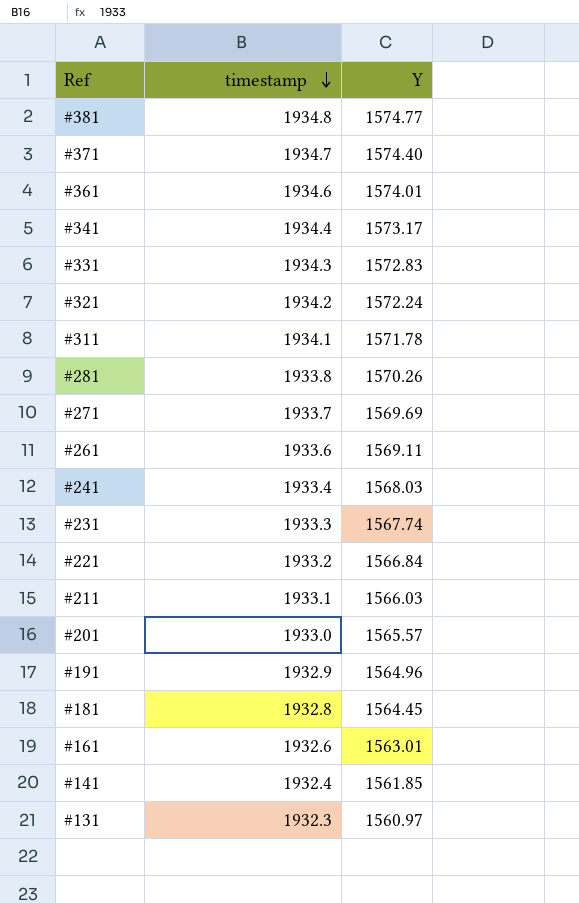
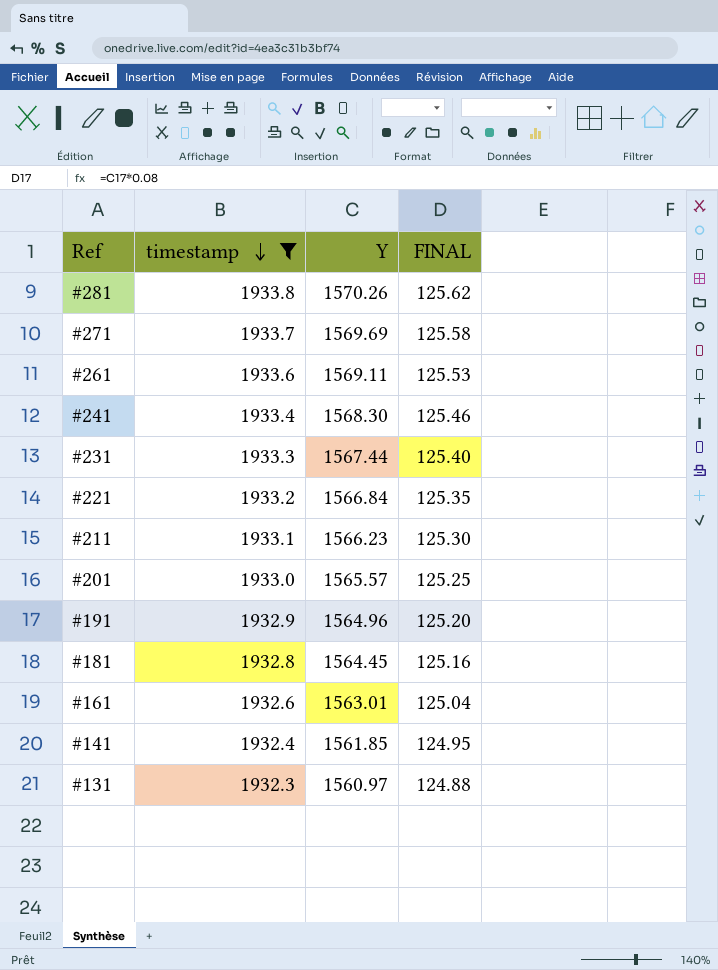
filter: none -> timestamp <= 1933.8
column FINAL | formula: none -> [Y] * 0.08
#241 | Y: 1568.03 -> 1568.30
#231 | Y: 1567.74 -> 1567.44
#211 | Y: 1566.03 -> 1566.23

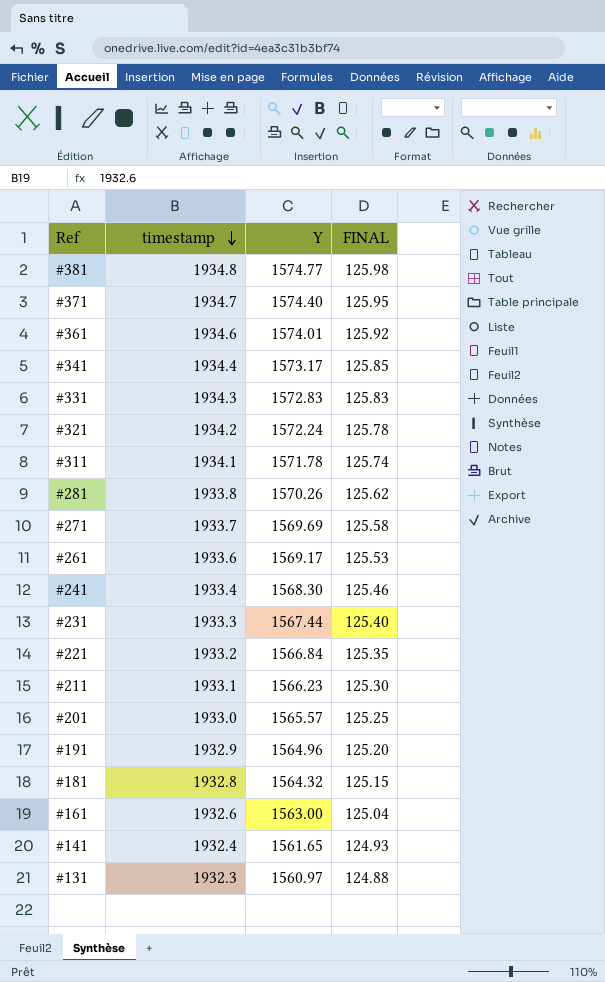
filter: timestamp <= 1933.8 -> none
#261 | Y: 1569.11 -> 1569.17
#181 | Y: 1564.45 -> 1564.32
#181 | FINAL: 125.16 -> 125.15
#161 | Y: 1563.01 -> 1563.00
#141 | Y: 1561.85 -> 1561.65
#141 | FINAL: 124.95 -> 124.93

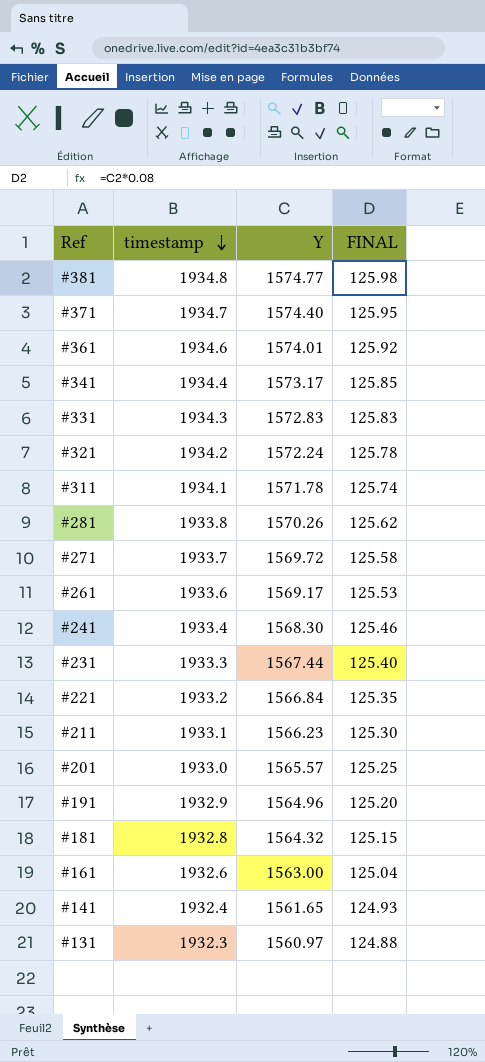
#271 | Y: 1569.69 -> 1569.72

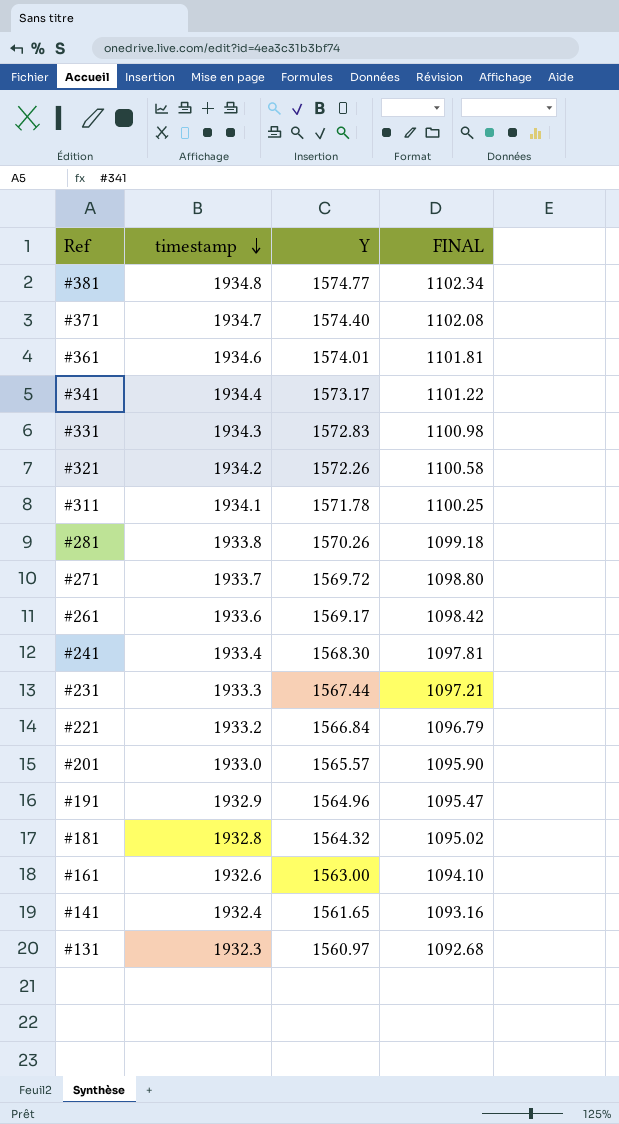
column FINAL | formula: [Y] * 0.08 -> [Y] * 0.7
row #211: 1933.1 | 1566.23 | 125.30 -> none
#321 | Y: 1572.24 -> 1572.26

